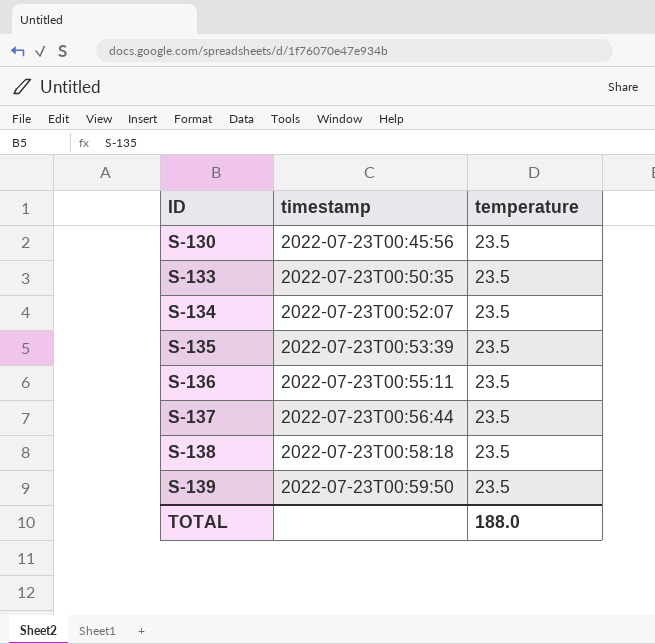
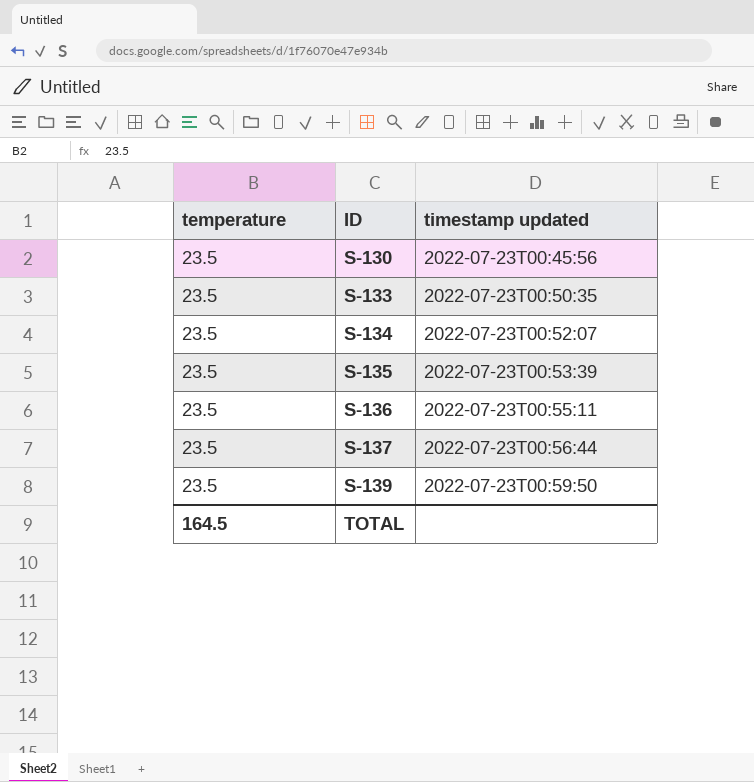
column temperature | position: 3 -> 1
column name: timestamp -> timestamp updated
row S-138: 2022-07-23T00:58:18 | 23.5 -> none
TOTAL | temperature: 188.0 -> 164.5

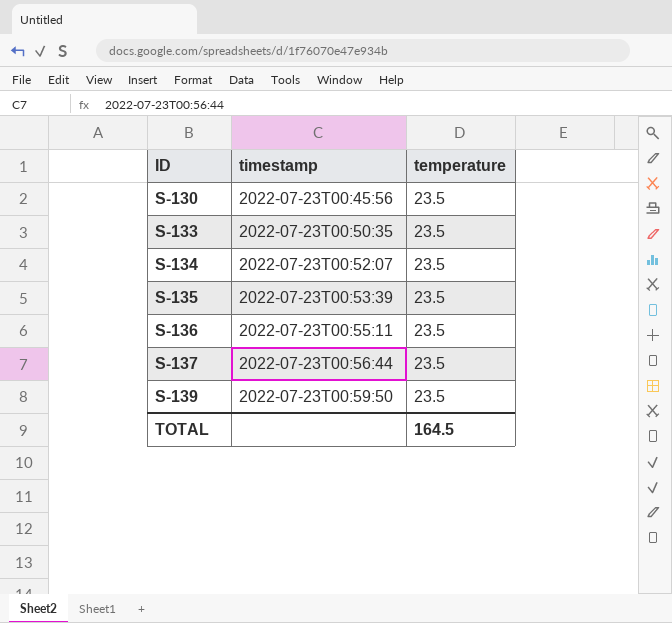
column name: timestamp updated -> timestamp
column temperature | position: 1 -> 3

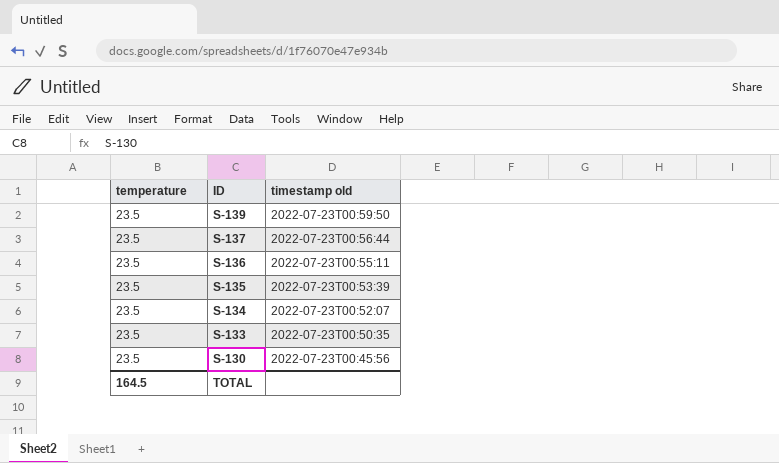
row order: ID ascending -> ID descending
column temperature | position: 3 -> 1
column name: timestamp -> timestamp old

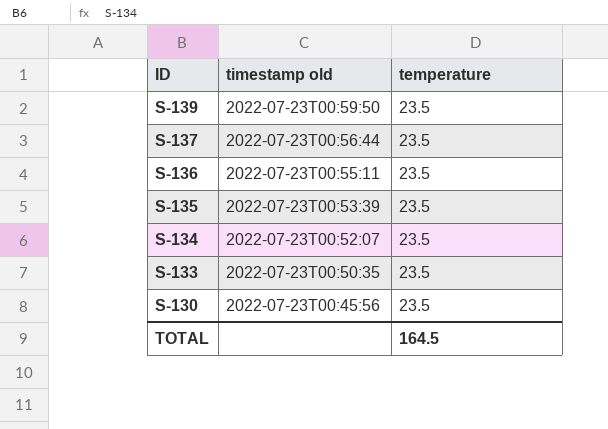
column temperature | position: 1 -> 3

